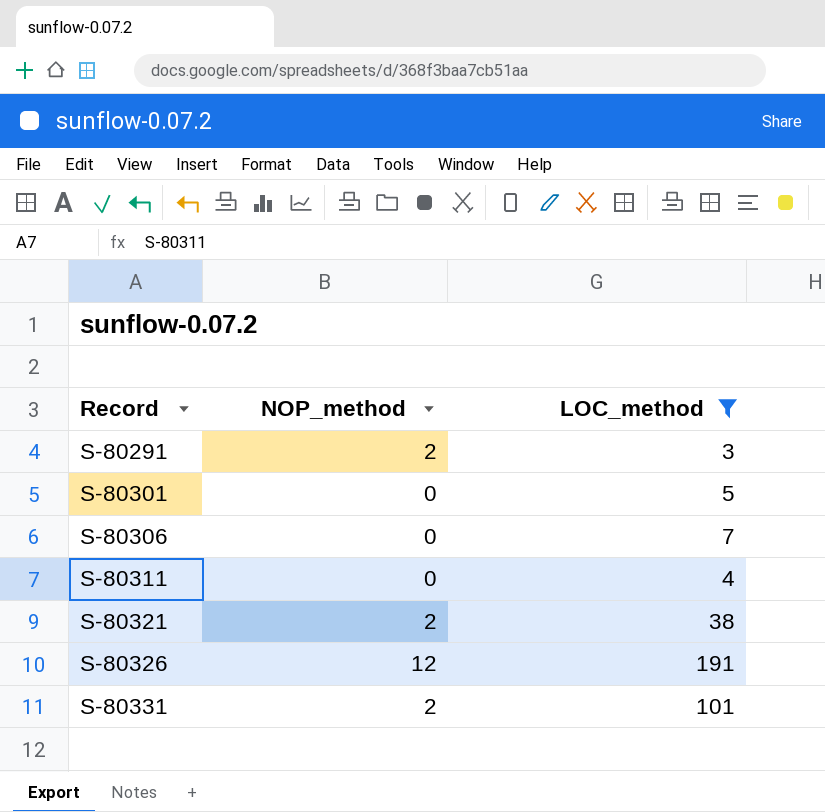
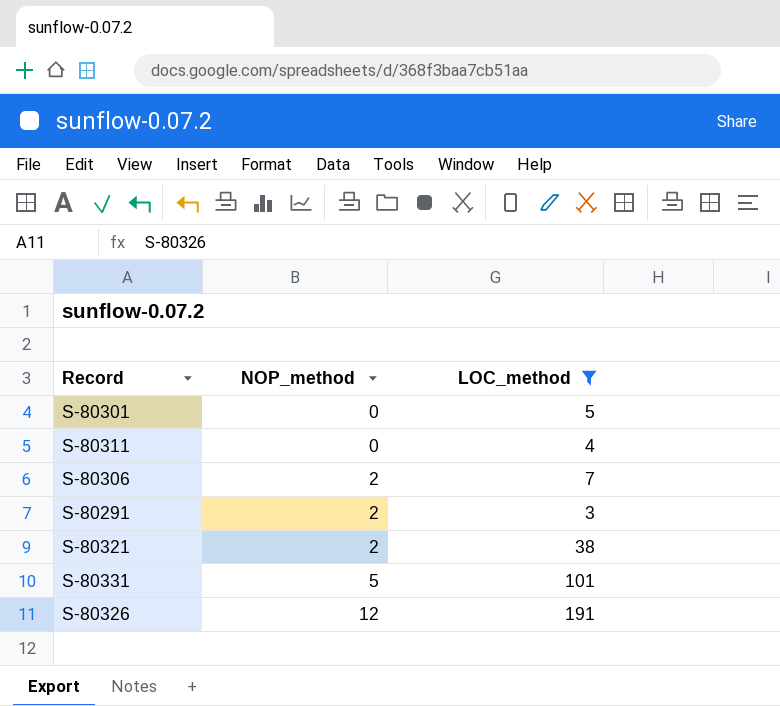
row order: Record ascending -> NOP_method ascending
S-80306 | NOP_method: 0 -> 2
S-80331 | NOP_method: 2 -> 5

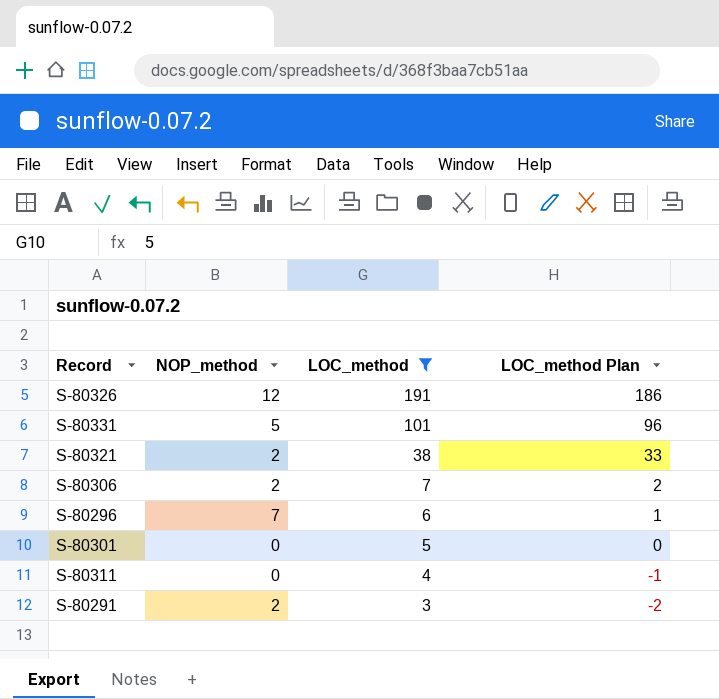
row order: NOP_method ascending -> LOC_method descending
column LOC_method Plan | formula: none -> [LOC_method] - 5
row S-80296: none -> 7 | 6 | 1

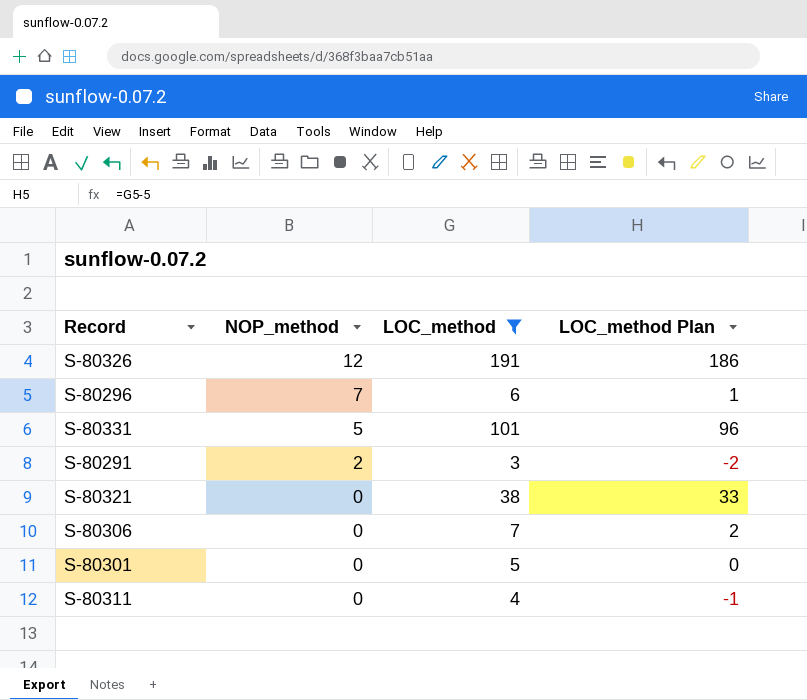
row order: LOC_method descending -> NOP_method descending
S-80321 | NOP_method: 2 -> 0
S-80306 | NOP_method: 2 -> 0

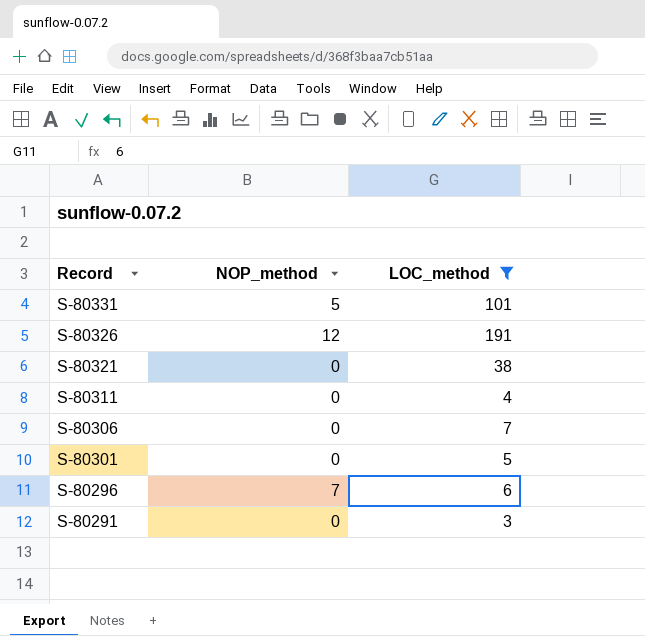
row order: NOP_method descending -> Record descending
column LOC_method Plan | formula: [LOC_method] - 5 -> none
S-80291 | NOP_method: 2 -> 0

